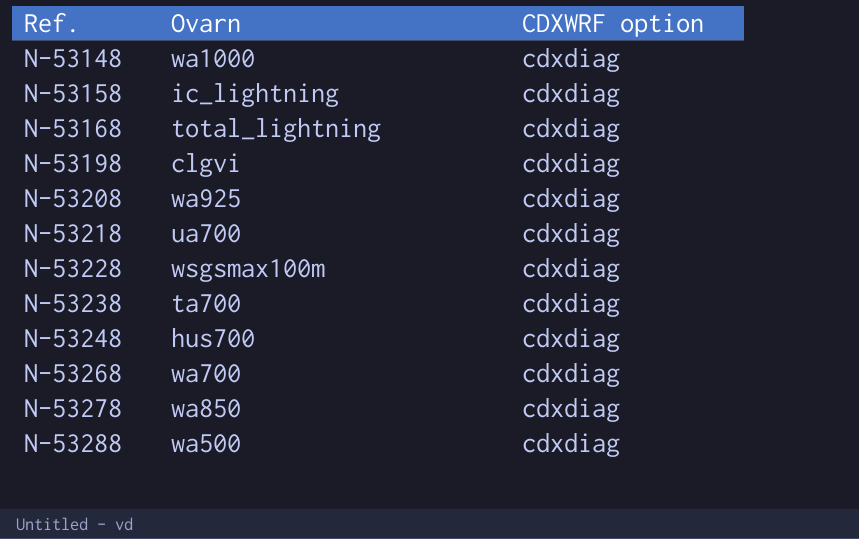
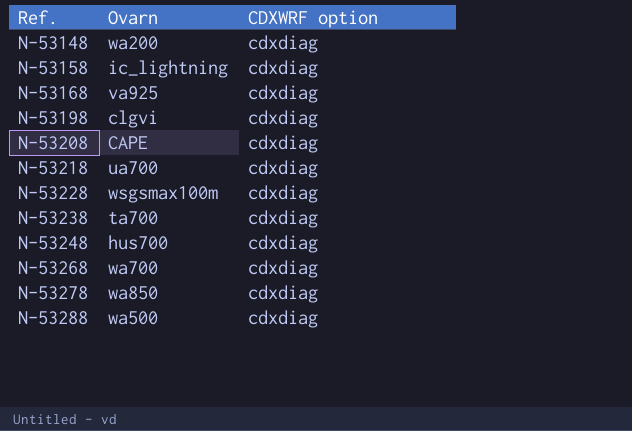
N-53148 | Ovarn: wa1000 -> wa200
N-53168 | Ovarn: total_lightning -> va925
N-53208 | Ovarn: wa925 -> CAPE

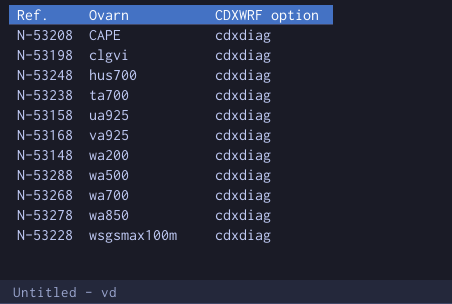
row order: Ref. ascending -> Ovarn ascending
row N-53218: ua700 | cdxdiag -> none
N-53158 | Ovarn: ic_lightning -> ua925

